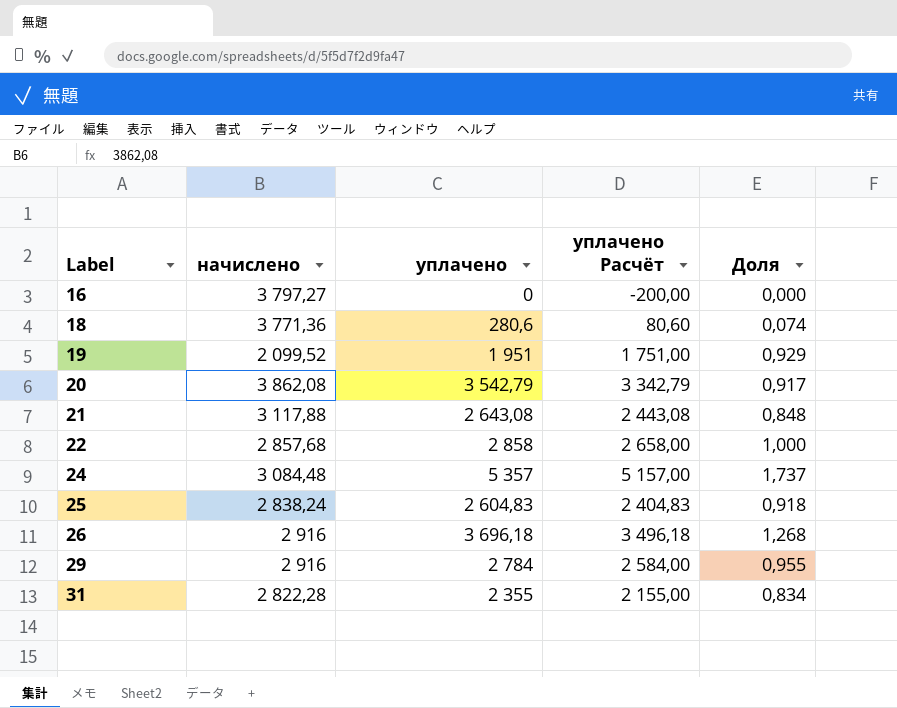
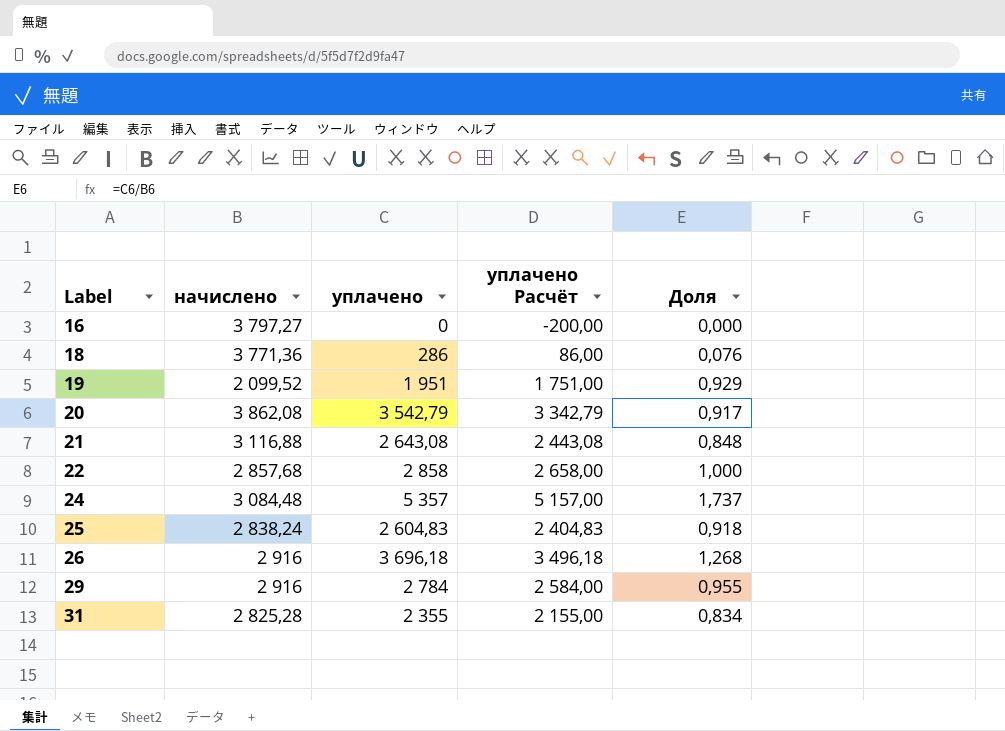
18 | уплачено: 280,6 -> 286
18 | уплачено Расчёт: 80,60 -> 86,00
18 | Доля: 0,074 -> 0,076
21 | начислено: 3 117,88 -> 3 116,88
31 | начислено: 2 822,28 -> 2 825,28

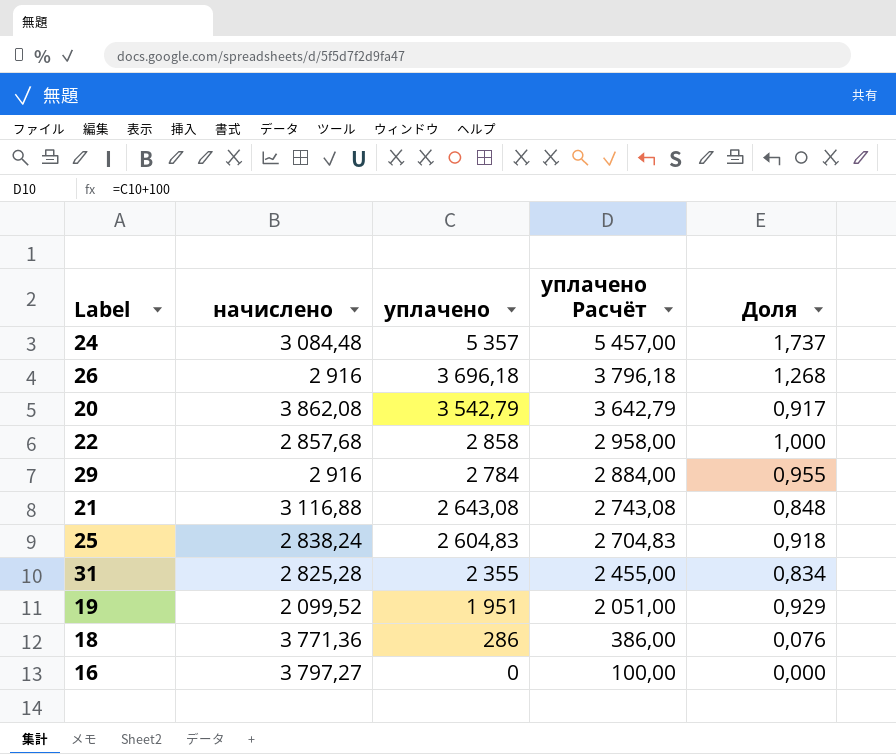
row order: Label ascending -> уплачено descending
column уплачено Расчёт | formula: [уплачено] - 200 -> [уплачено] + 100

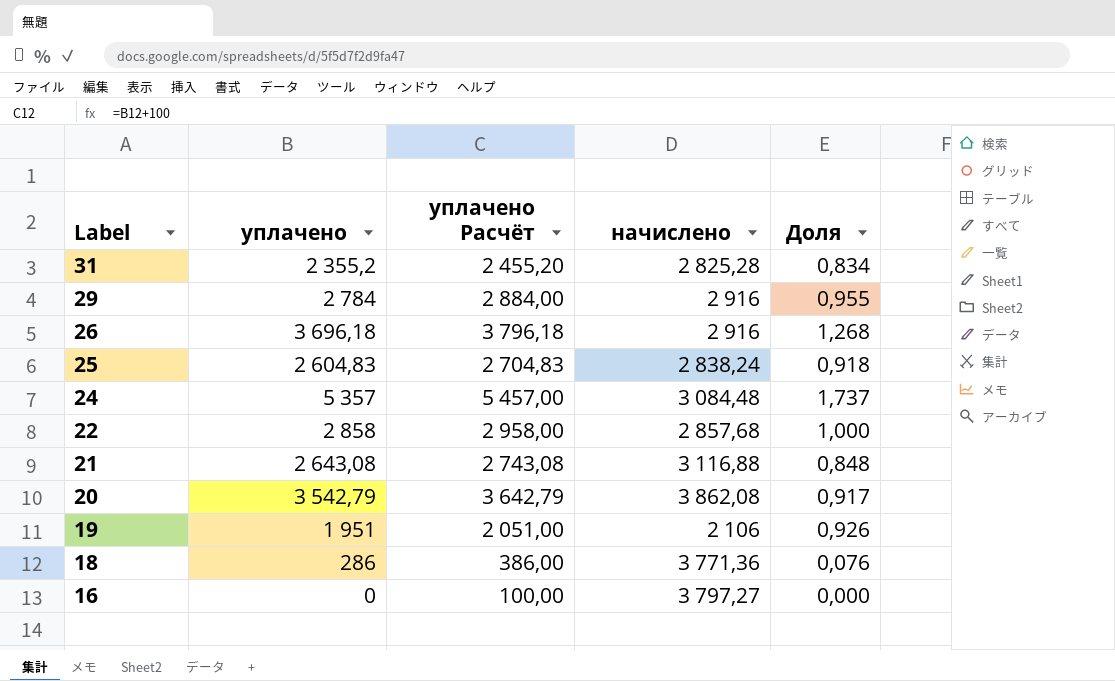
row order: уплачено descending -> Label descending
column начислено | position: 2 -> 4
31 | уплачено: 2 355 -> 2 355,2
31 | уплачено Расчёт: 2 455,00 -> 2 455,20
19 | начислено: 2 099,52 -> 2 106
19 | Доля: 0,929 -> 0,926

